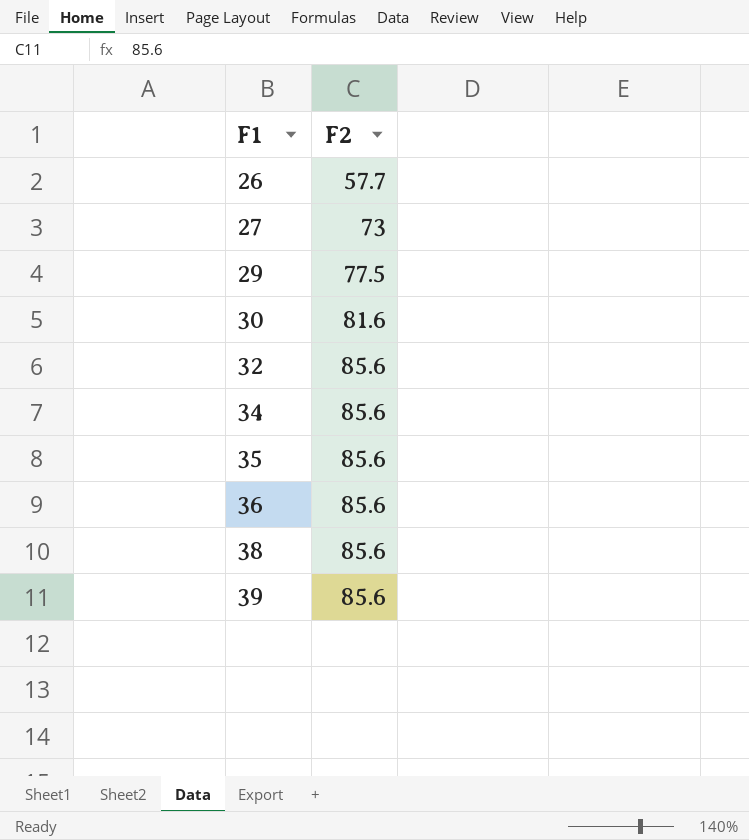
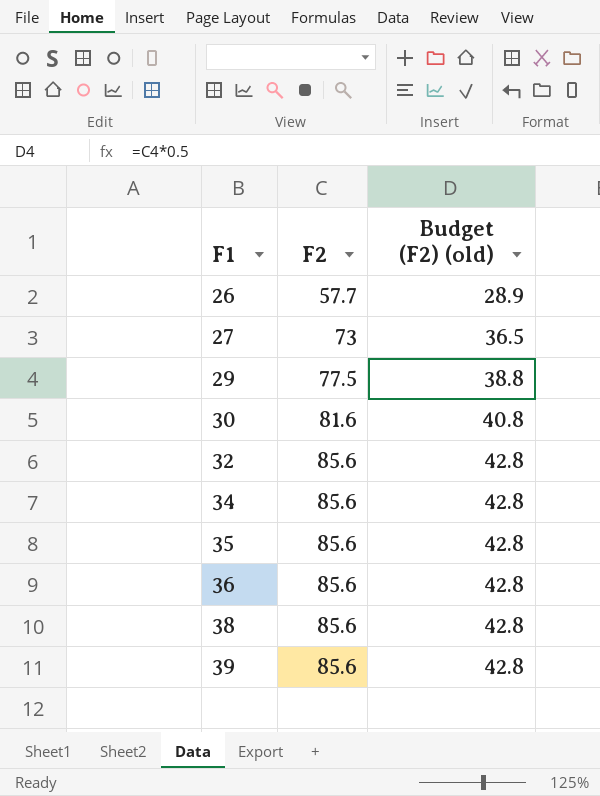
column Budget (F2) (old) | formula: none -> [F2] * 0.5

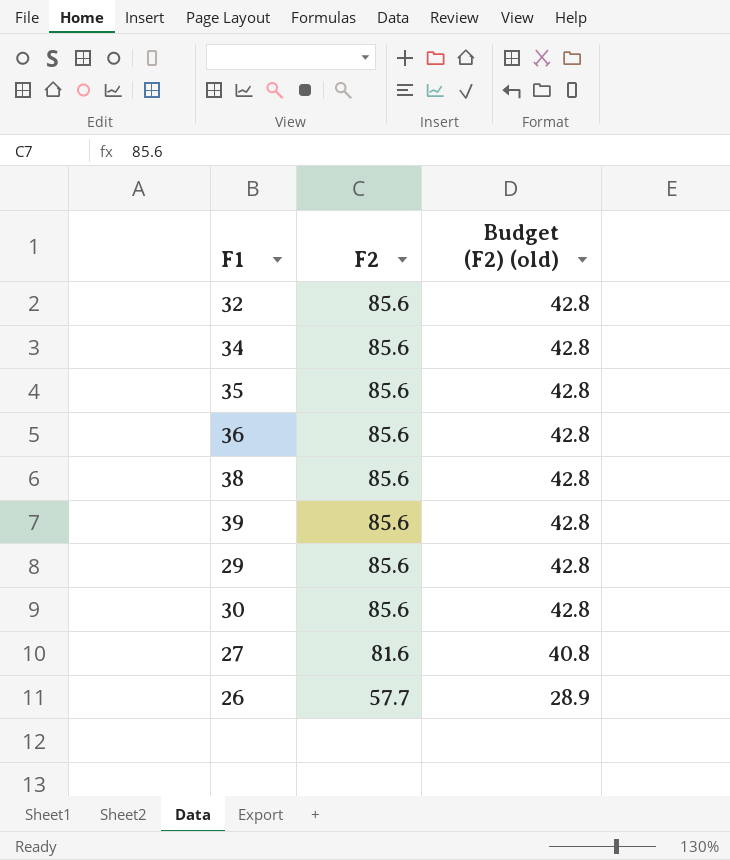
row order: F1 ascending -> F2 descending
29 | F2: 77.5 -> 85.6
29 | Budget (F2) (old): 38.8 -> 42.8
30 | F2: 81.6 -> 85.6
30 | Budget (F2) (old): 40.8 -> 42.8
27 | F2: 73 -> 81.6
27 | Budget (F2) (old): 36.5 -> 40.8

